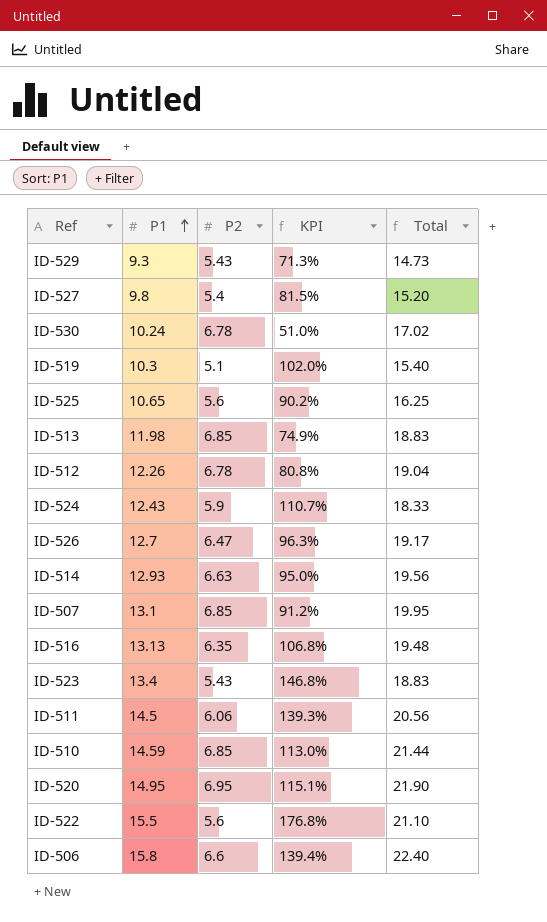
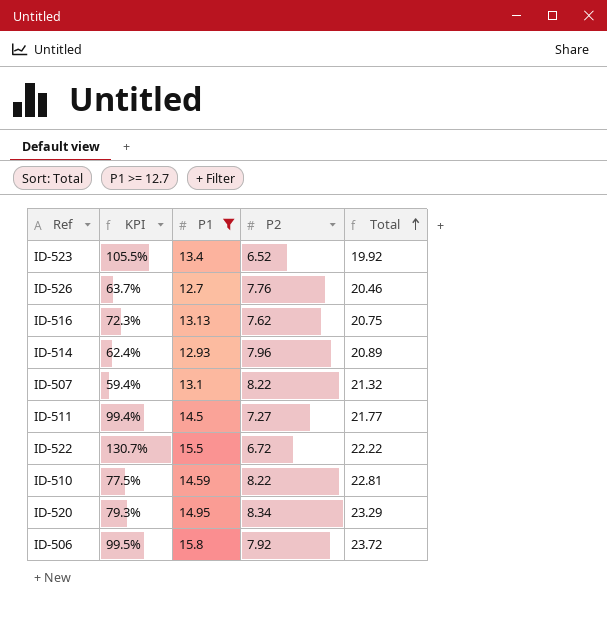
filter: none -> P1 >= 12.7
row order: P1 ascending -> Total ascending
column KPI | position: 4 -> 2
ID-523 | KPI: 146.8% -> 105.5%
ID-523 | P2: 5.43 -> 6.52
ID-523 | Total: 18.83 -> 19.92
ID-526 | KPI: 96.3% -> 63.7%
ID-526 | P2: 6.47 -> 7.76
ID-526 | Total: 19.17 -> 20.46
ID-516 | KPI: 106.8% -> 72.3%
ID-516 | P2: 6.35 -> 7.62
ID-516 | Total: 19.48 -> 20.75
ID-514 | KPI: 95.0% -> 62.4%
ID-514 | P2: 6.63 -> 7.96
ID-514 | Total: 19.56 -> 20.89
ID-507 | KPI: 91.2% -> 59.4%
ID-507 | P2: 6.85 -> 8.22
ID-507 | Total: 19.95 -> 21.32
ID-511 | KPI: 139.3% -> 99.4%
ID-511 | P2: 6.06 -> 7.27
ID-511 | Total: 20.56 -> 21.77
ID-522 | KPI: 176.8% -> 130.7%
ID-522 | P2: 5.6 -> 6.72
ID-522 | Total: 21.10 -> 22.22
ID-510 | KPI: 113.0% -> 77.5%
ID-510 | P2: 6.85 -> 8.22
ID-510 | Total: 21.44 -> 22.81
ID-520 | KPI: 115.1% -> 79.3%
ID-520 | P2: 6.95 -> 8.34
ID-520 | Total: 21.90 -> 23.29
ID-506 | KPI: 139.4% -> 99.5%
ID-506 | P2: 6.6 -> 7.92
ID-506 | Total: 22.40 -> 23.72

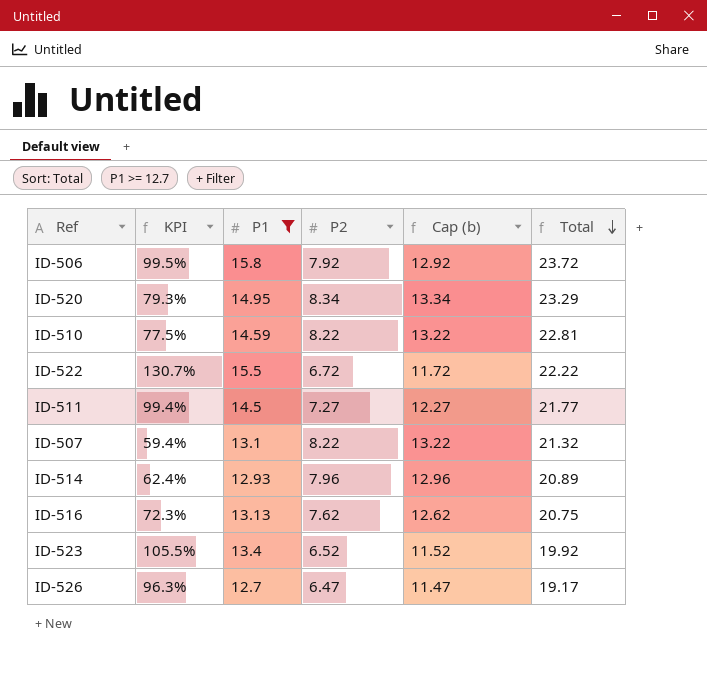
row order: Total ascending -> Total descending
column Cap (b) | formula: none -> [P2] + 5
ID-526 | KPI: 63.7% -> 96.3%
ID-526 | P2: 7.76 -> 6.47
ID-526 | Total: 20.46 -> 19.17

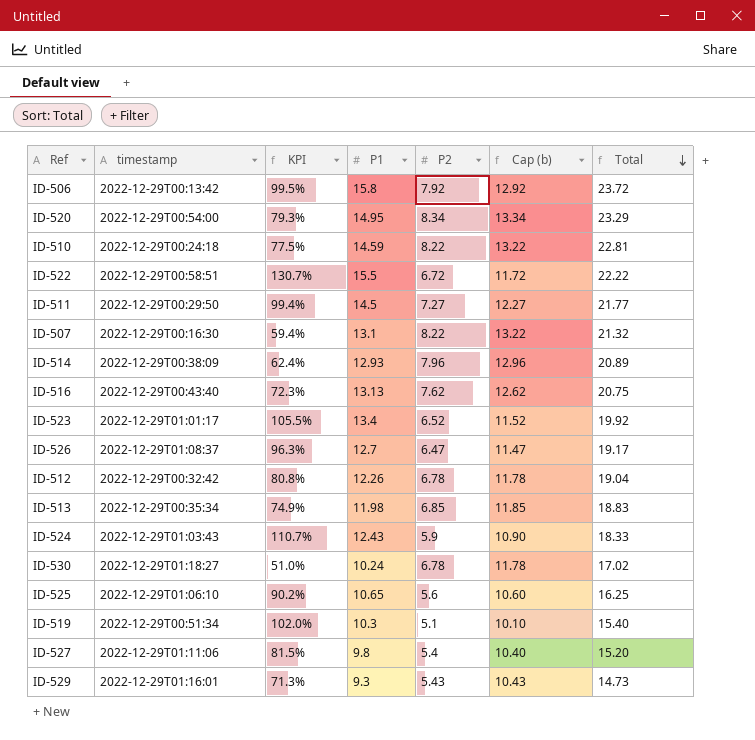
filter: P1 >= 12.7 -> none
column timestamp | position: none -> 2

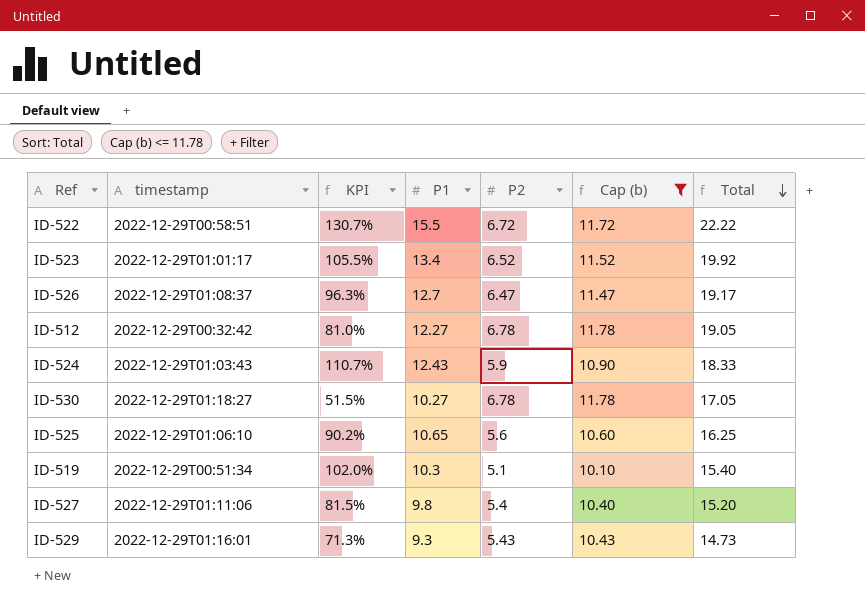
filter: none -> Cap (b) <= 11.78
ID-512 | KPI: 80.8% -> 81.0%
ID-512 | P1: 12.26 -> 12.27
ID-512 | Total: 19.04 -> 19.05
ID-530 | KPI: 51.0% -> 51.5%
ID-530 | P1: 10.24 -> 10.27
ID-530 | Total: 17.02 -> 17.05

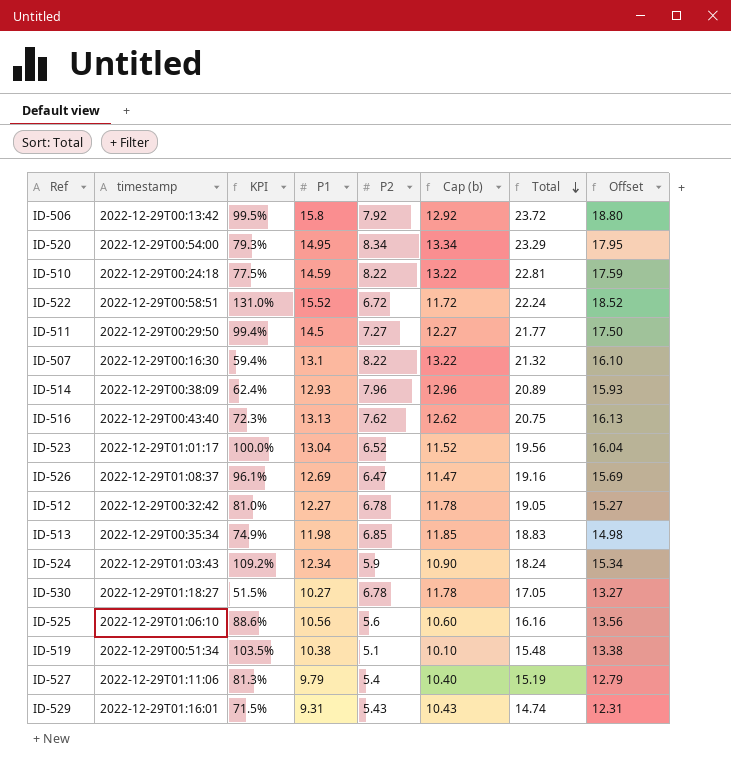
filter: Cap (b) <= 11.78 -> none
column Offset | formula: none -> [P1] + 3
ID-522 | KPI: 130.7% -> 131.0%
ID-522 | P1: 15.5 -> 15.52
ID-522 | Total: 22.22 -> 22.24
ID-523 | KPI: 105.5% -> 100.0%
ID-523 | P1: 13.4 -> 13.04
ID-523 | Total: 19.92 -> 19.56
ID-526 | KPI: 96.3% -> 96.1%
ID-526 | P1: 12.7 -> 12.69
ID-526 | Total: 19.17 -> 19.16
ID-524 | KPI: 110.7% -> 109.2%
ID-524 | P1: 12.43 -> 12.34
ID-524 | Total: 18.33 -> 18.24
ID-525 | KPI: 90.2% -> 88.6%
ID-525 | P1: 10.65 -> 10.56
ID-525 | Total: 16.25 -> 16.16
ID-519 | KPI: 102.0% -> 103.5%
ID-519 | P1: 10.3 -> 10.38
ID-519 | Total: 15.40 -> 15.48
ID-527 | KPI: 81.5% -> 81.3%
ID-527 | P1: 9.8 -> 9.79
ID-527 | Total: 15.20 -> 15.19
ID-529 | KPI: 71.3% -> 71.5%
ID-529 | P1: 9.3 -> 9.31
ID-529 | Total: 14.73 -> 14.74

